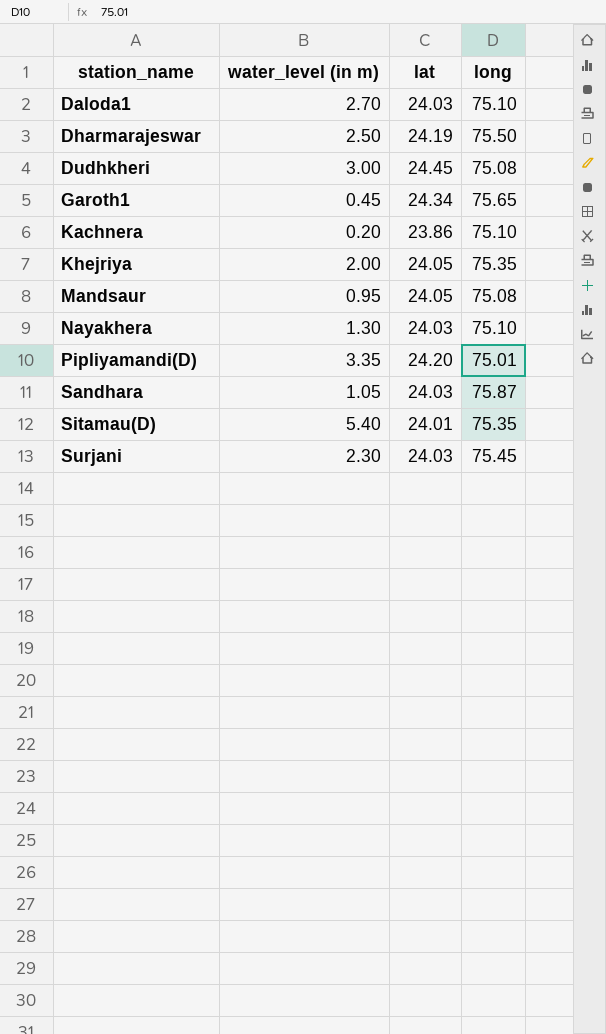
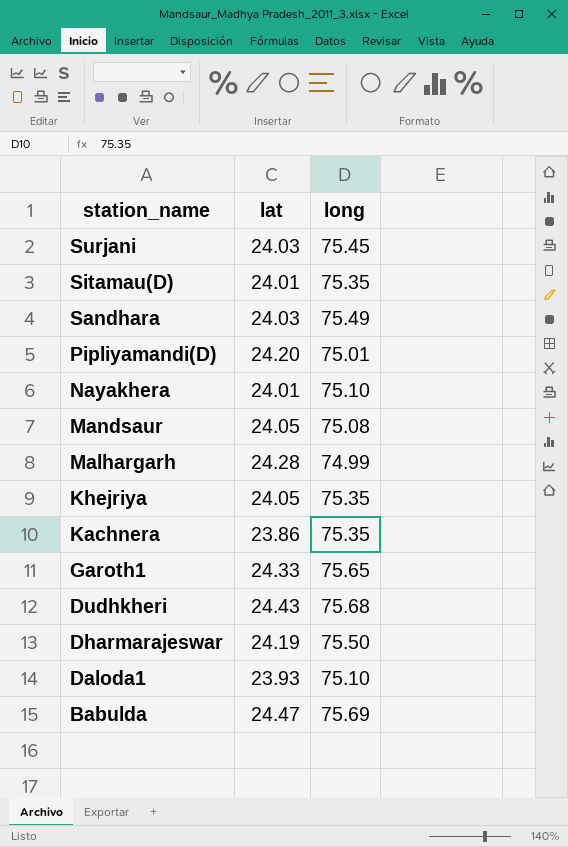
row order: station_name ascending -> station_name descending
column water_level (in m) | position: 2 -> none
Sandhara | long: 75.87 -> 75.49
Nayakhera | lat: 24.03 -> 24.01
row Malhargarh: none -> 24.28 | 74.99
Kachnera | long: 75.10 -> 75.35
Garoth1 | lat: 24.34 -> 24.33
Dudhkheri | lat: 24.45 -> 24.43
Dudhkheri | long: 75.08 -> 75.68
Daloda1 | lat: 24.03 -> 23.93
row Babulda: none -> 24.47 | 75.69

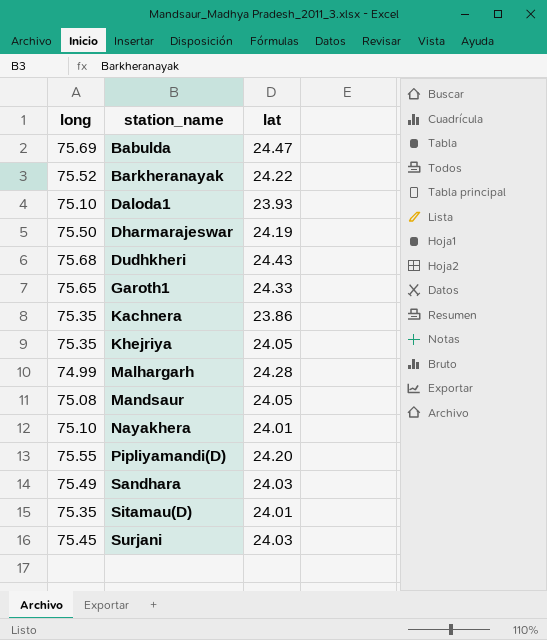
row order: station_name descending -> station_name ascending
column long | position: 3 -> 1
row Barkheranayak: none -> 75.52 | 24.22
Pipliyamandi(D) | long: 75.01 -> 75.55

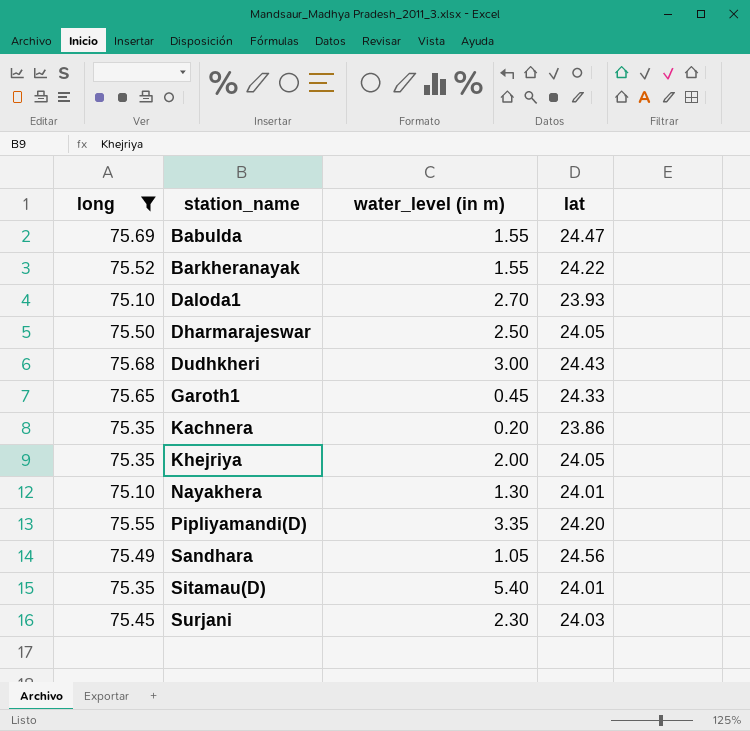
filter: none -> long >= 75.10
column water_level (in m) | position: none -> 3
Dharmarajeswar | lat: 24.19 -> 24.05
Sandhara | lat: 24.03 -> 24.56

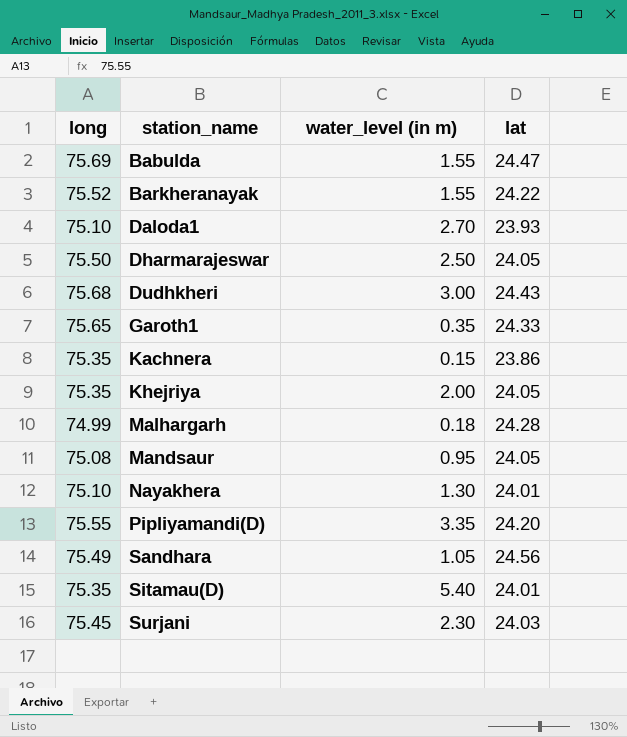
filter: long >= 75.10 -> none
Garoth1 | water_level (in m): 0.45 -> 0.35
Kachnera | water_level (in m): 0.20 -> 0.15

